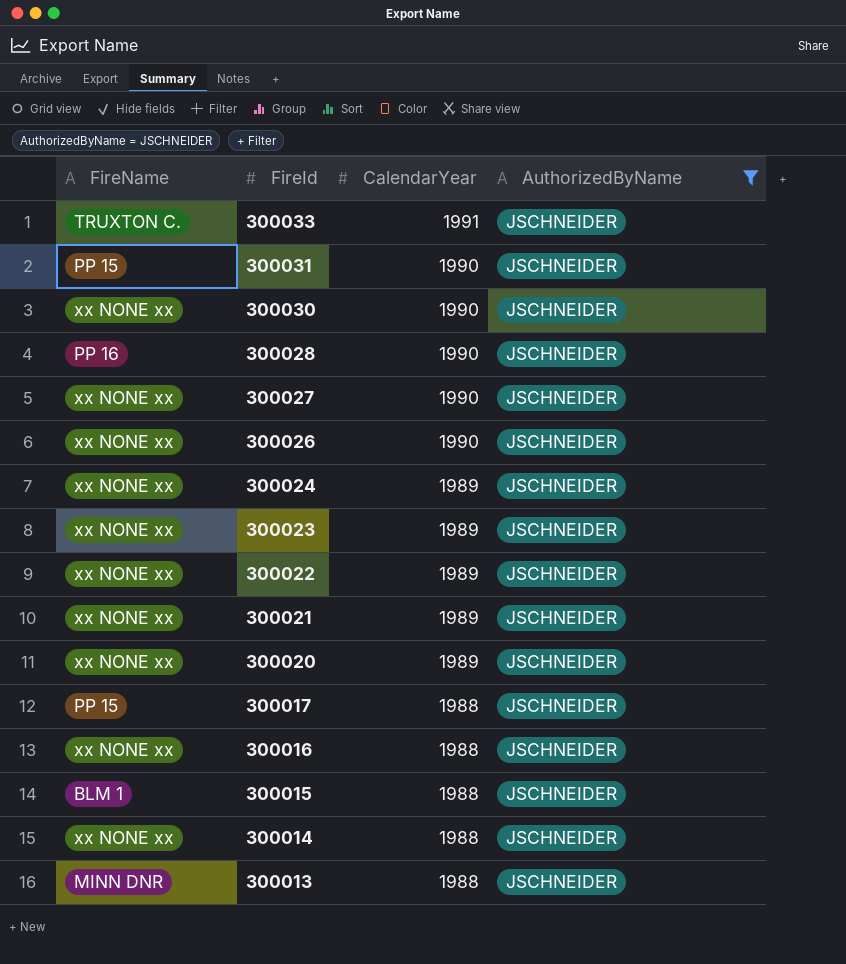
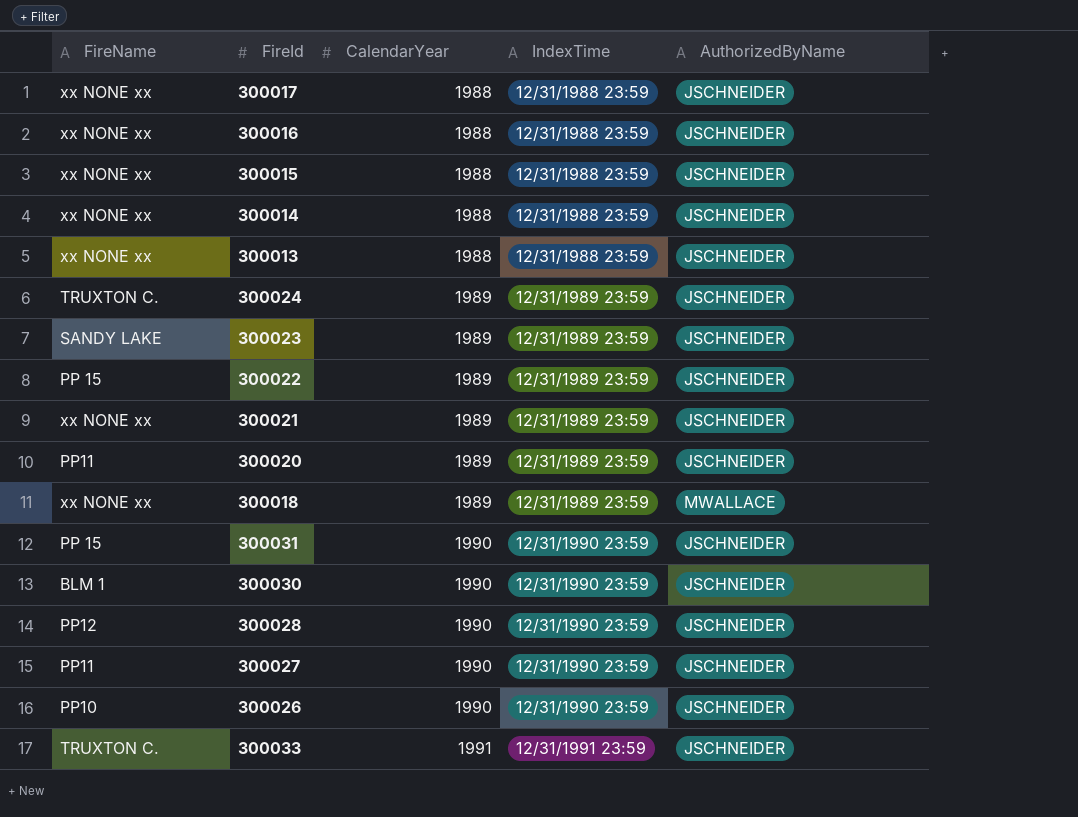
filter: AuthorizedByName = JSCHNEIDER -> none
row order: FireId descending -> CalendarYear ascending
column IndexTime | position: none -> 4
300017 | FireName: PP 15 -> xx NONE xx
300015 | FireName: BLM 1 -> xx NONE xx
300013 | FireName: MINN DNR -> xx NONE xx
300024 | FireName: xx NONE xx -> TRUXTON C.
300023 | FireName: xx NONE xx -> SANDY LAKE
300022 | FireName: xx NONE xx -> PP 15
300020 | FireName: xx NONE xx -> PP11
300030 | FireName: xx NONE xx -> BLM 1
300028 | FireName: PP 16 -> PP12
300027 | FireName: xx NONE xx -> PP11
300026 | FireName: xx NONE xx -> PP10

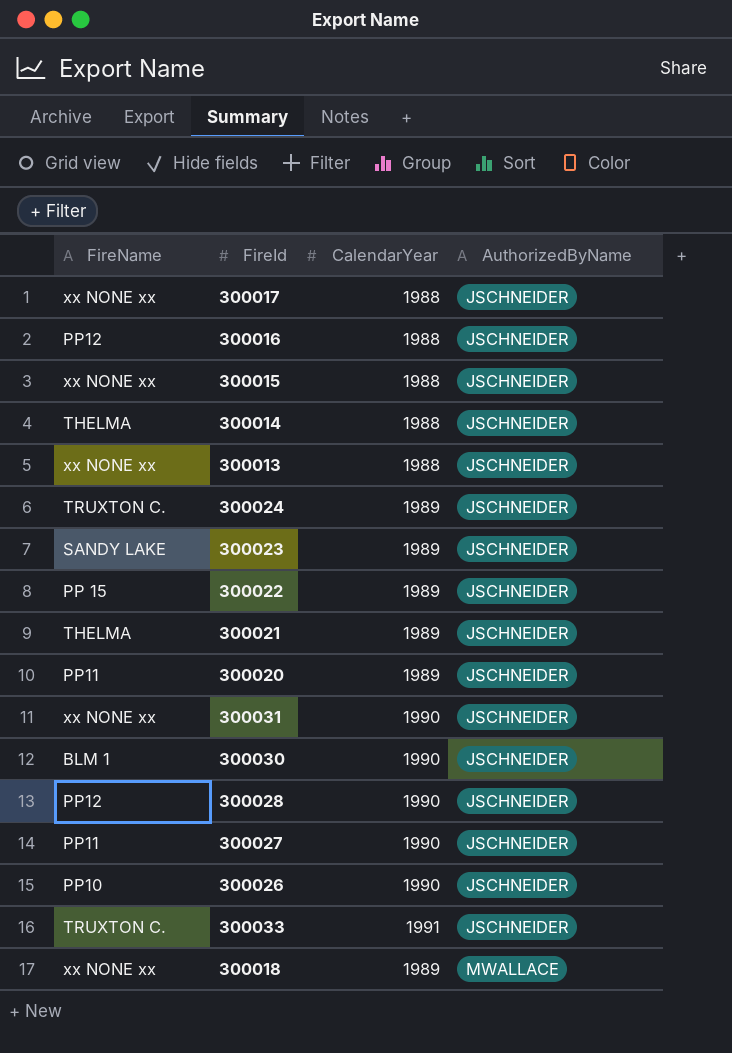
row order: CalendarYear ascending -> AuthorizedByName ascending
column IndexTime | position: 4 -> none
300016 | FireName: xx NONE xx -> PP12
300014 | FireName: xx NONE xx -> THELMA
300021 | FireName: xx NONE xx -> THELMA
300031 | FireName: PP 15 -> xx NONE xx

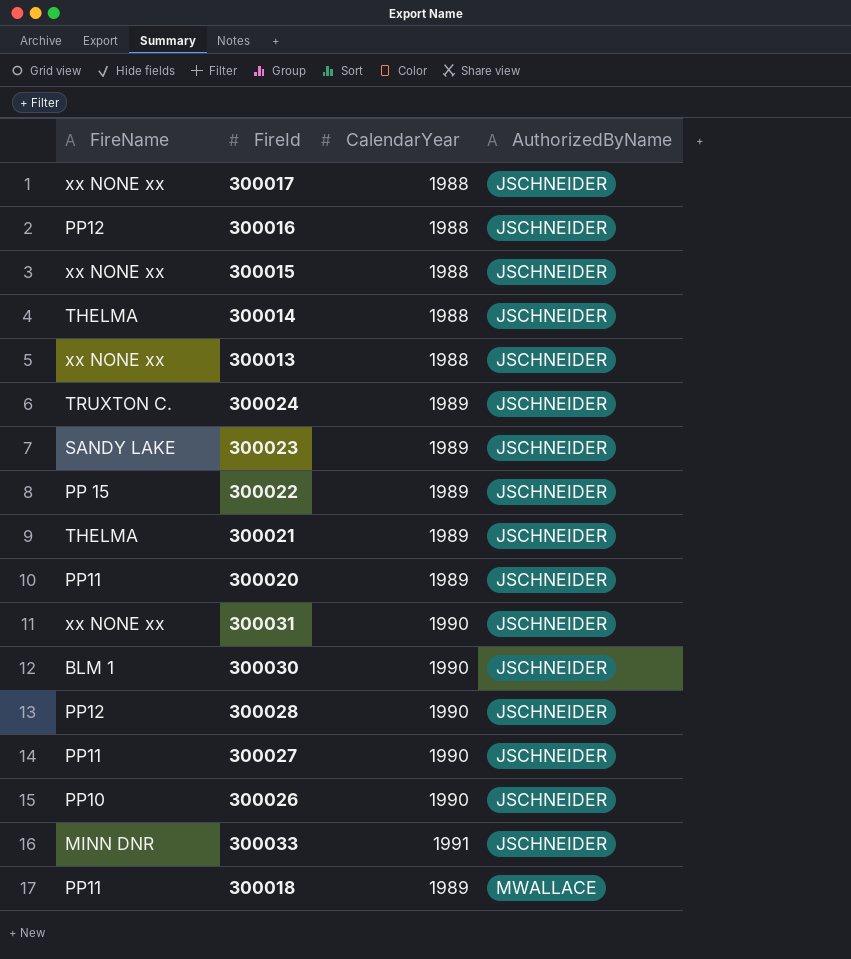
300033 | FireName: TRUXTON C. -> MINN DNR
300018 | FireName: xx NONE xx -> PP11

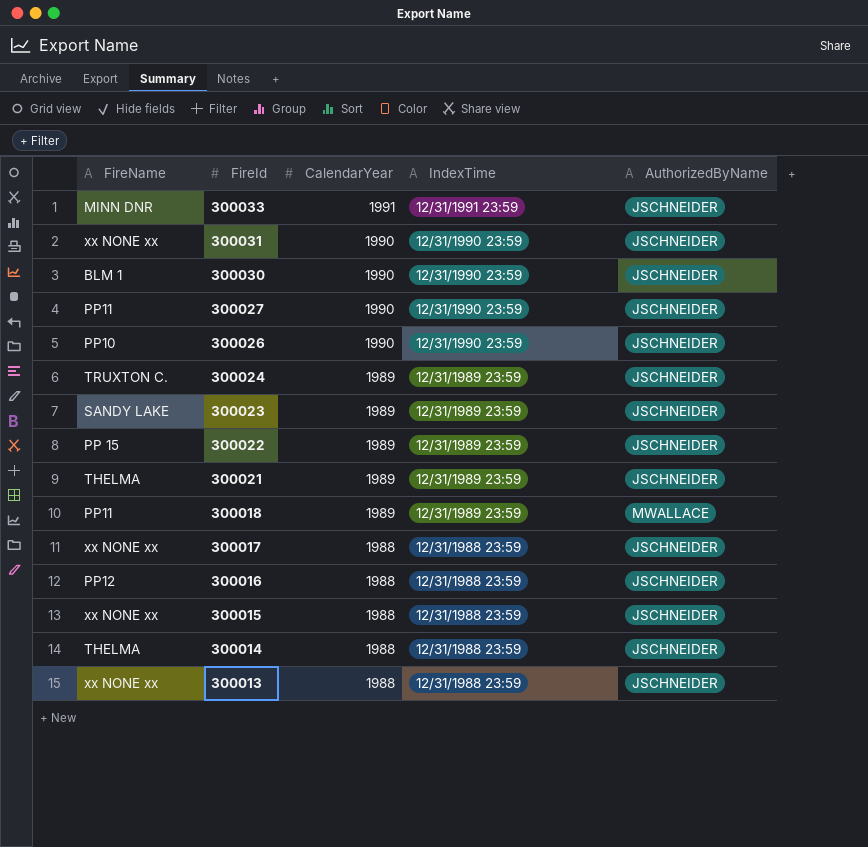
row order: AuthorizedByName ascending -> FireId descending
column IndexTime | position: none -> 4
row 300020: PP11 | 1989 | JSCHNEIDER -> none
row 300028: PP12 | 1990 | JSCHNEIDER -> none

